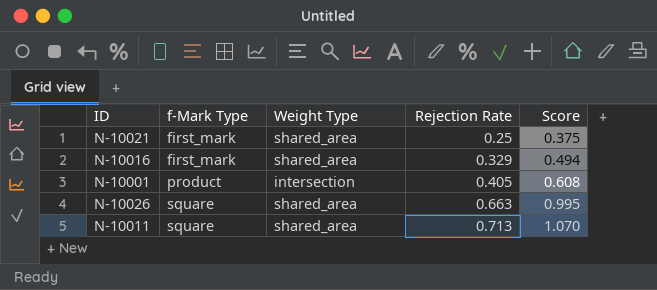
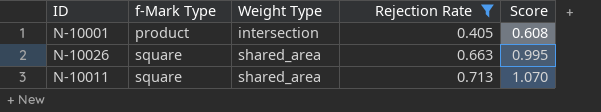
filter: none -> Rejection Rate >= 0.405

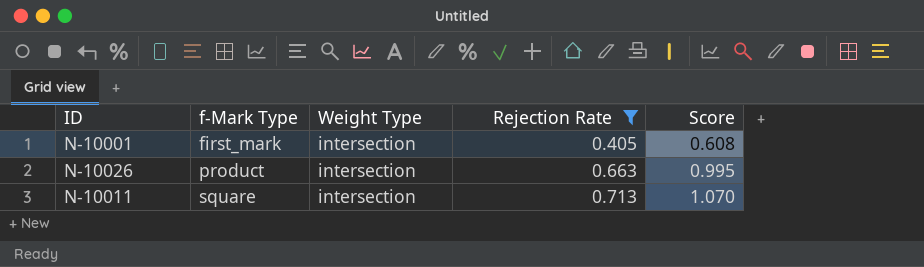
N-10001 | f-Mark Type: product -> first_mark
N-10026 | f-Mark Type: square -> product
N-10026 | Weight Type: shared_area -> intersection
N-10011 | Weight Type: shared_area -> intersection

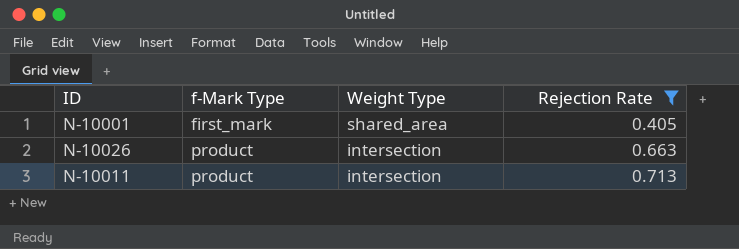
column Score | formula: [Rejection Rate] * 1.5 -> none
N-10001 | Weight Type: intersection -> shared_area
N-10011 | f-Mark Type: square -> product

